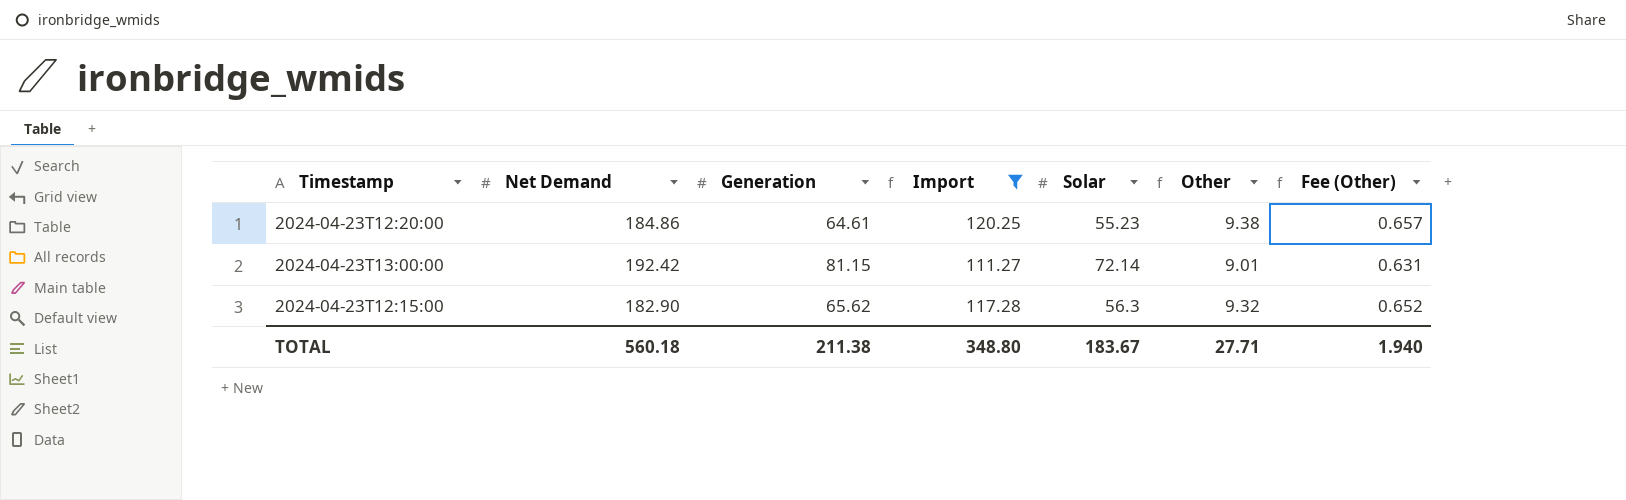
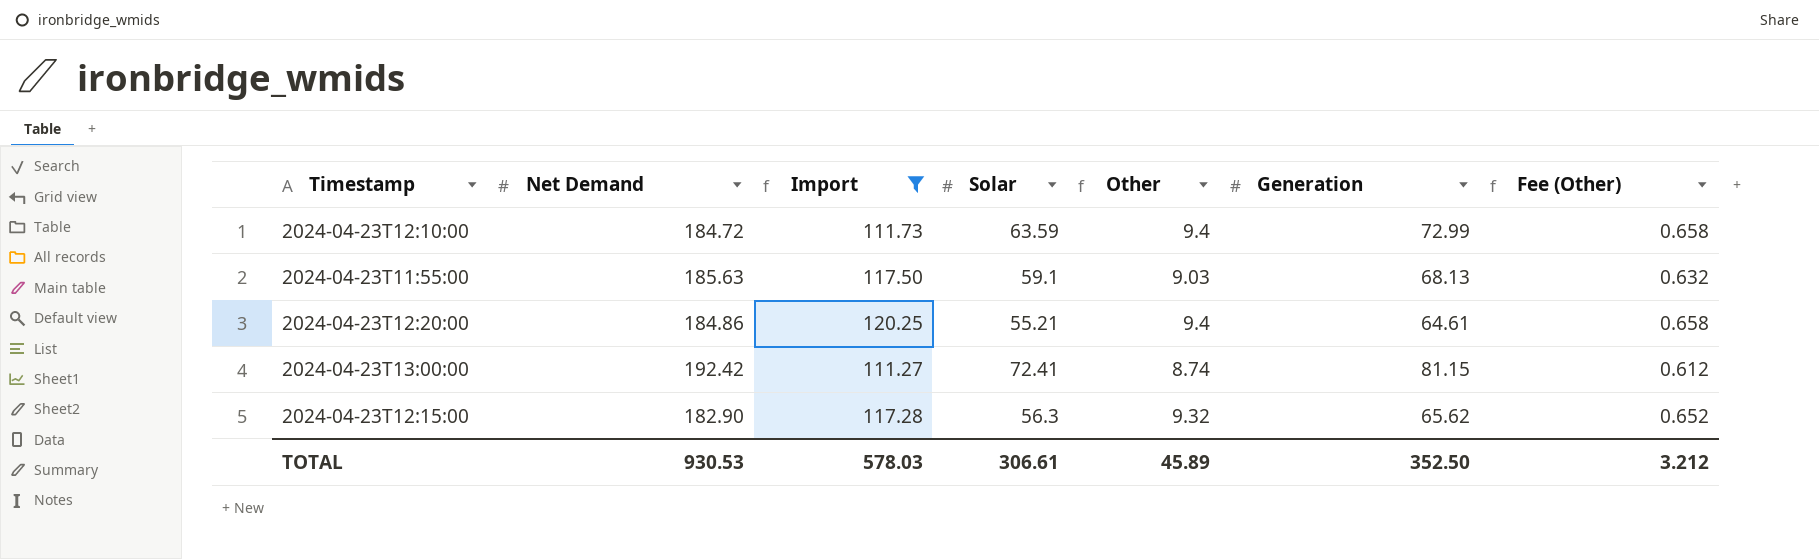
column Generation | position: 3 -> 6
row 2024-04-23T12:10:00: none -> 184.72 | 111.73 | 63.59 | 9.4 | 72.99 | 0.658
row 2024-04-23T11:55:00: none -> 185.63 | 117.50 | 59.1 | 9.03 | 68.13 | 0.632
2024-04-23T12:20:00 | Solar: 55.23 -> 55.21
2024-04-23T12:20:00 | Other: 9.38 -> 9.4
2024-04-23T12:20:00 | Fee (Other): 0.657 -> 0.658
2024-04-23T13:00:00 | Solar: 72.14 -> 72.41
2024-04-23T13:00:00 | Other: 9.01 -> 8.74
2024-04-23T13:00:00 | Fee (Other): 0.631 -> 0.612
TOTAL | Net Demand: 560.18 -> 930.53
TOTAL | Import: 348.80 -> 578.03
TOTAL | Solar: 183.67 -> 306.61
TOTAL | Other: 27.71 -> 45.89
TOTAL | Generation: 211.38 -> 352.50
TOTAL | Fee (Other): 1.940 -> 3.212

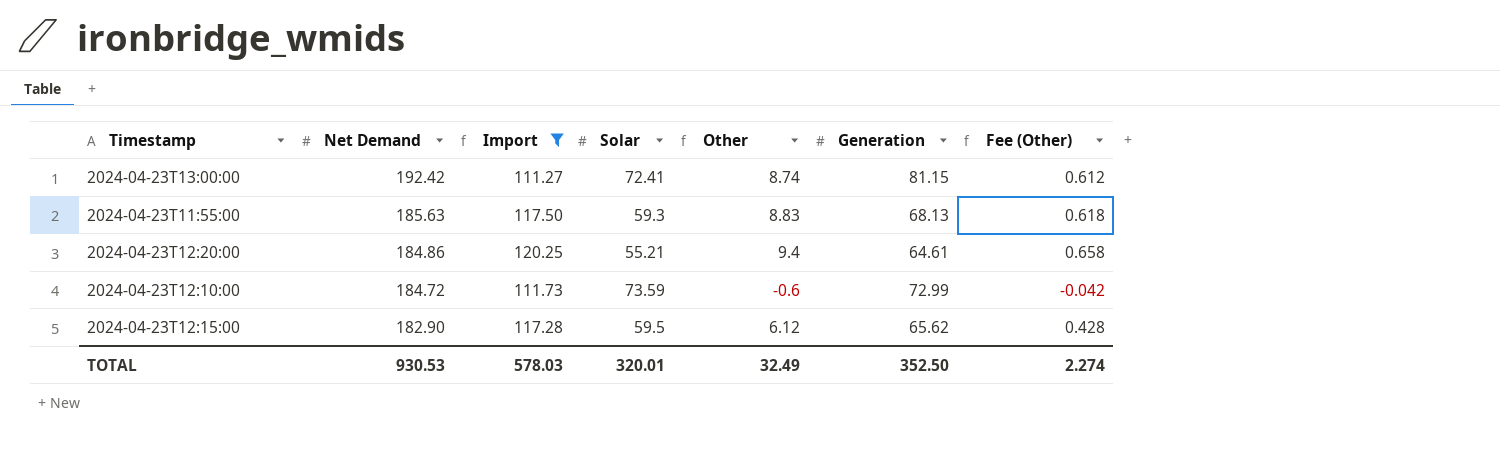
row order: none -> Net Demand descending
2024-04-23T11:55:00 | Solar: 59.1 -> 59.3
2024-04-23T11:55:00 | Other: 9.03 -> 8.83
2024-04-23T11:55:00 | Fee (Other): 0.632 -> 0.618
2024-04-23T12:10:00 | Solar: 63.59 -> 73.59
2024-04-23T12:10:00 | Other: 9.4 -> -0.6
2024-04-23T12:10:00 | Fee (Other): 0.658 -> -0.042
2024-04-23T12:15:00 | Solar: 56.3 -> 59.5
2024-04-23T12:15:00 | Other: 9.32 -> 6.12
2024-04-23T12:15:00 | Fee (Other): 0.652 -> 0.428
TOTAL | Solar: 306.61 -> 320.01
TOTAL | Other: 45.89 -> 32.49
TOTAL | Fee (Other): 3.212 -> 2.274

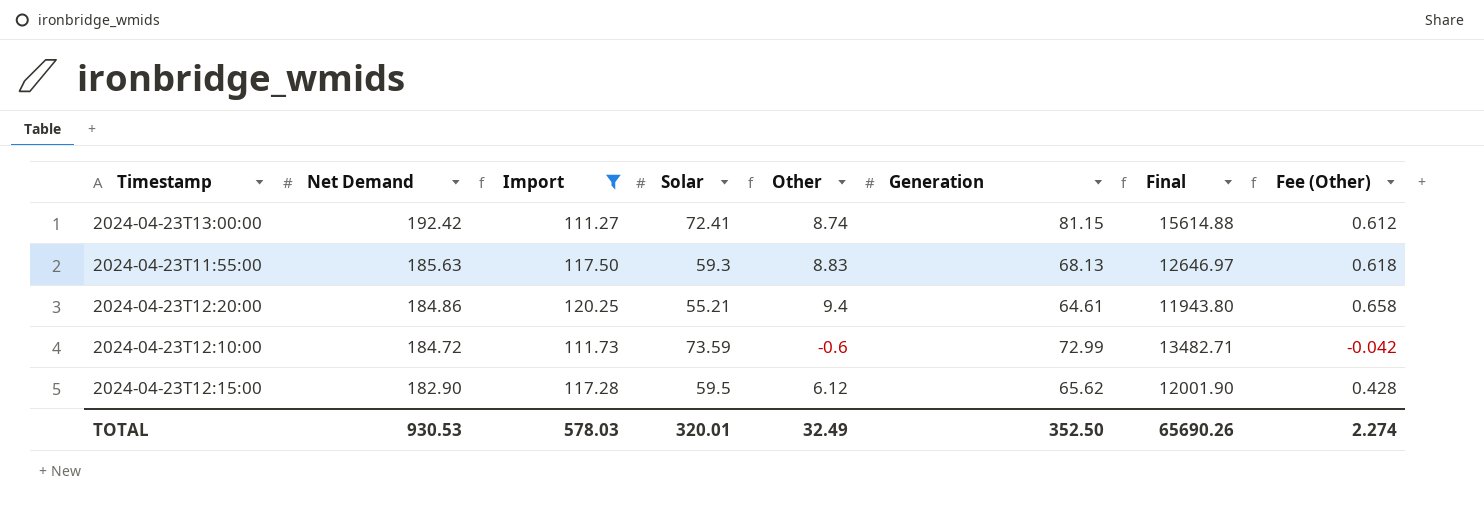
column Final | formula: none -> [Net Demand] * [Generation]

